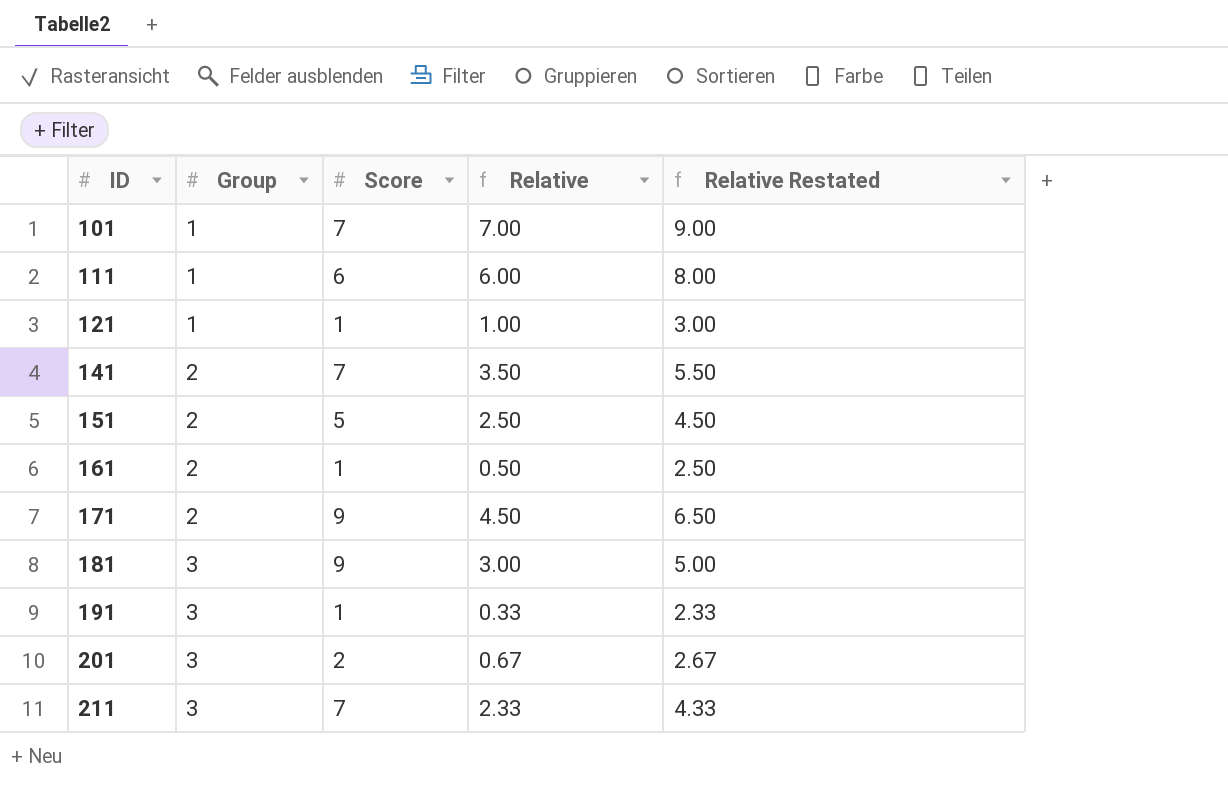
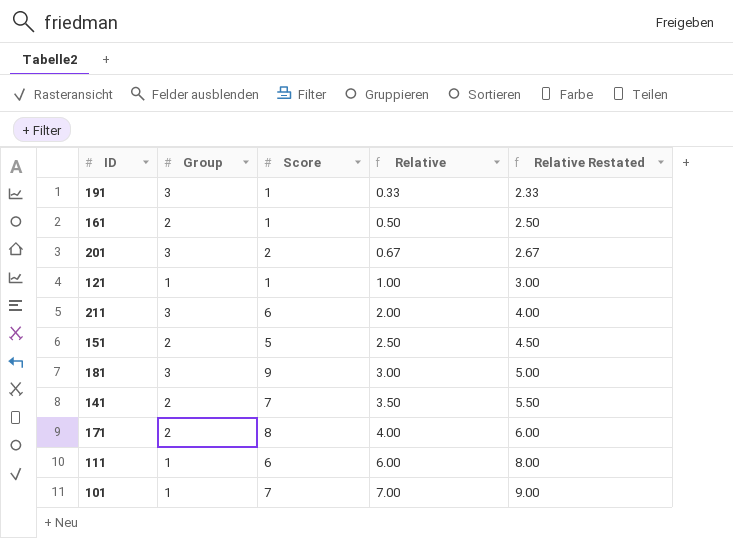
row order: ID ascending -> Relative ascending
211 | Score: 7 -> 6
211 | Relative: 2.33 -> 2.00
211 | Relative Restated: 4.33 -> 4.00
171 | Score: 9 -> 8
171 | Relative: 4.50 -> 4.00
171 | Relative Restated: 6.50 -> 6.00

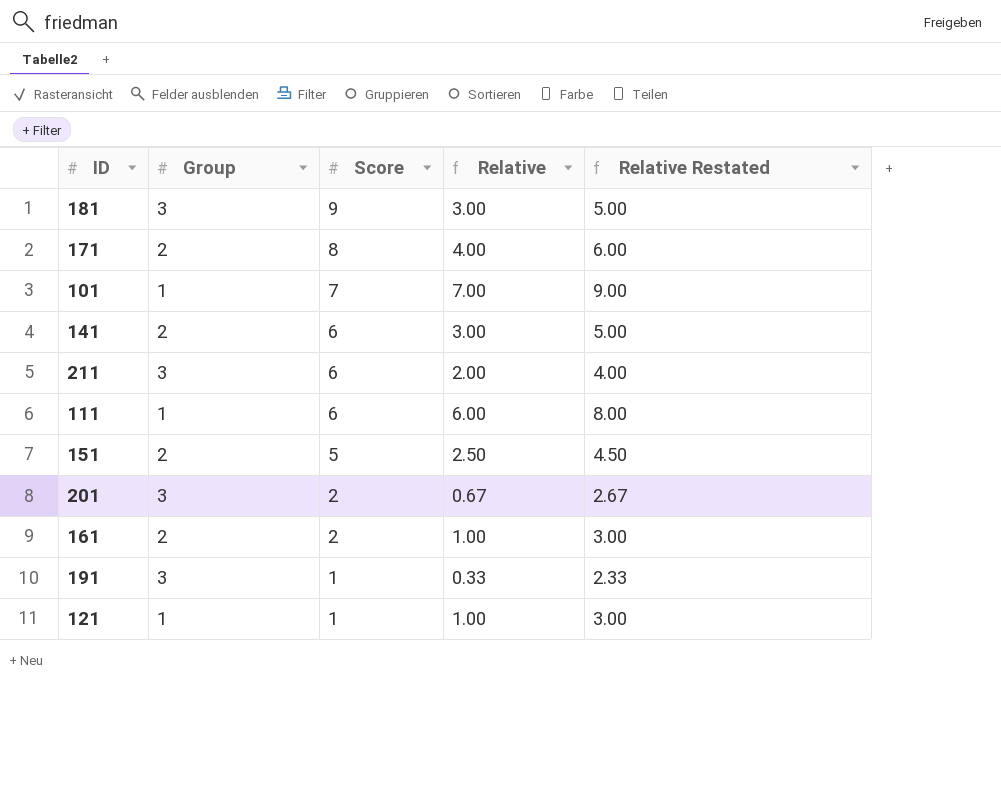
row order: Relative ascending -> Score descending
141 | Score: 7 -> 6
141 | Relative: 3.50 -> 3.00
141 | Relative Restated: 5.50 -> 5.00
161 | Score: 1 -> 2
161 | Relative: 0.50 -> 1.00
161 | Relative Restated: 2.50 -> 3.00

